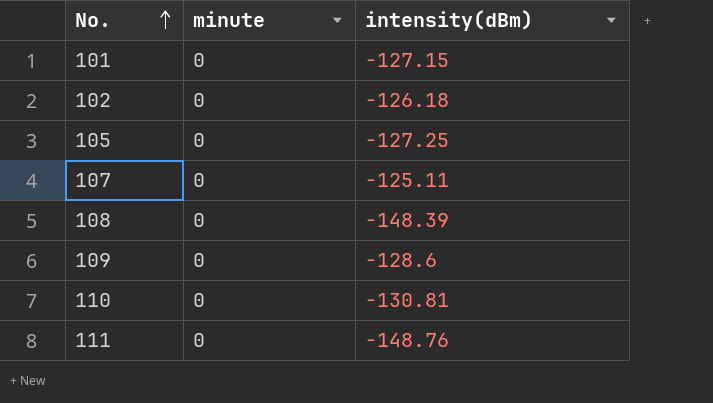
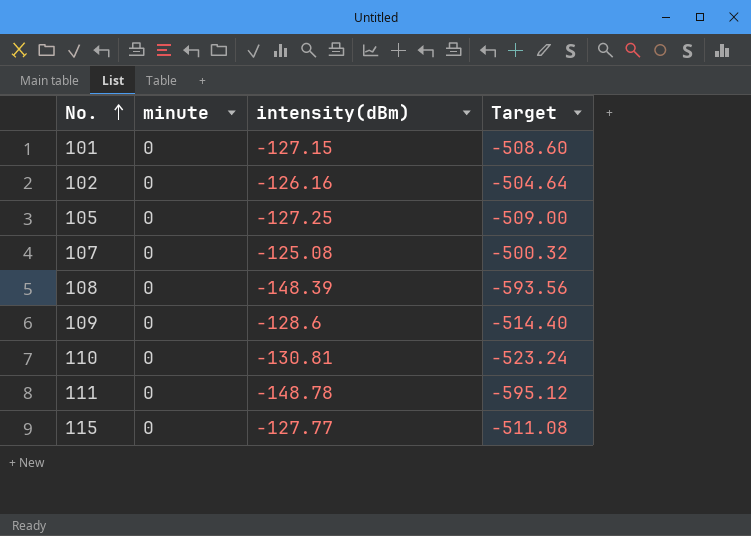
column Target | formula: none -> [intensity(dBm)] * 4
102 | intensity(dBm): -126.18 -> -126.16
107 | intensity(dBm): -125.11 -> -125.08
111 | intensity(dBm): -148.76 -> -148.78
row 115: none -> 0 | -127.77 | -511.08

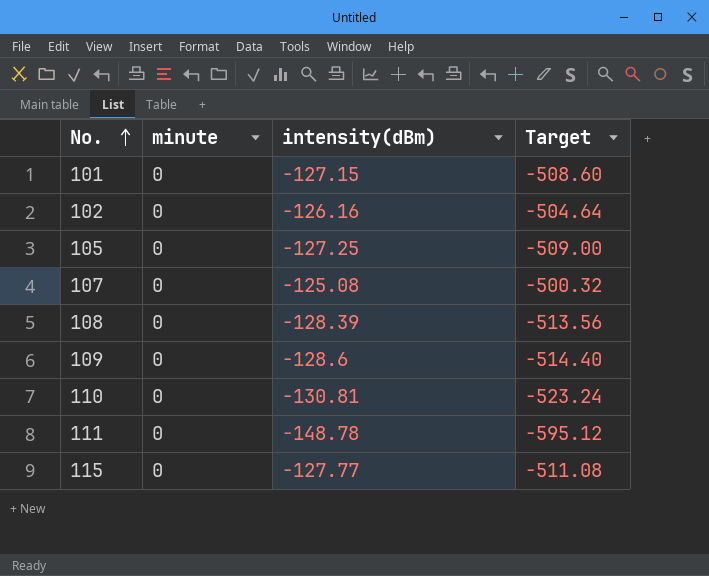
108 | intensity(dBm): -148.39 -> -128.39
108 | Target: -593.56 -> -513.56

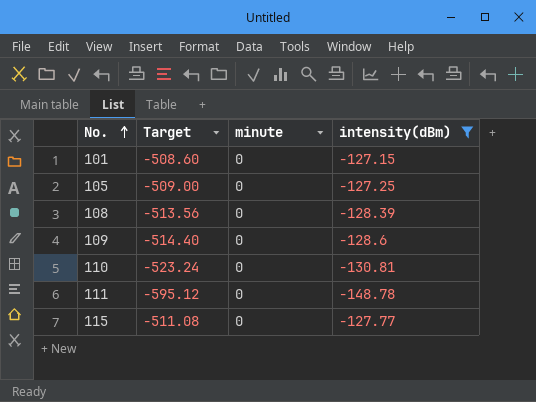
filter: none -> intensity(dBm) <= -127.15
column Target | position: 4 -> 2

